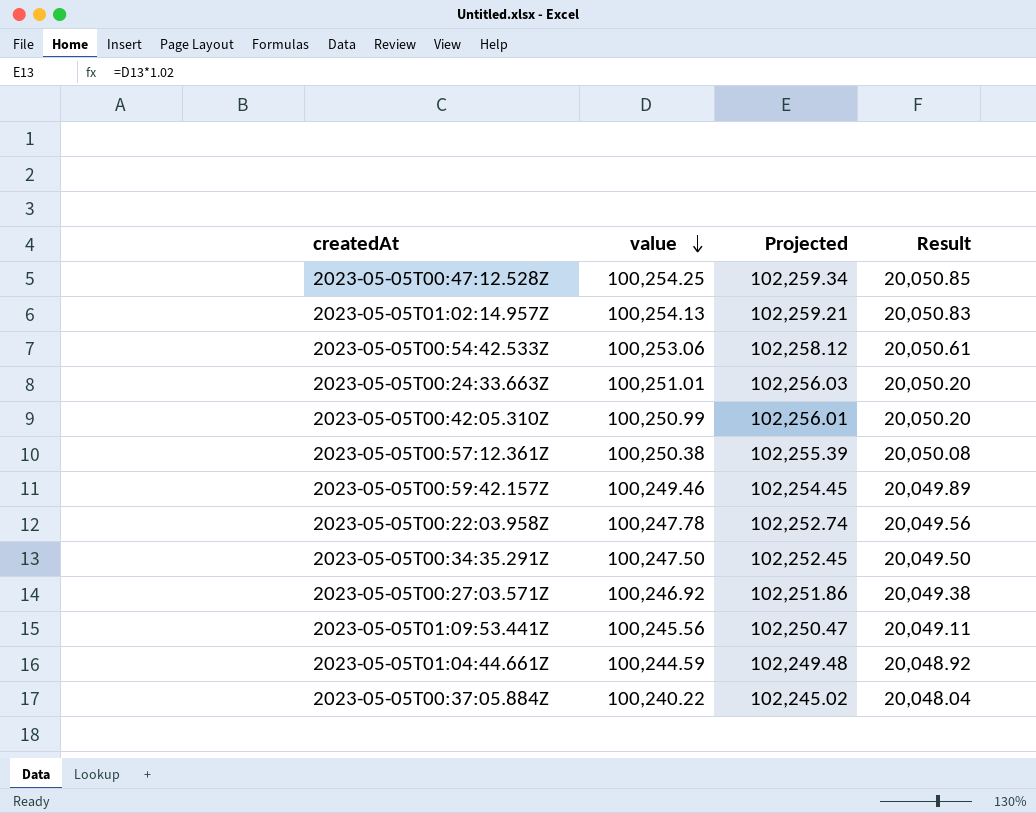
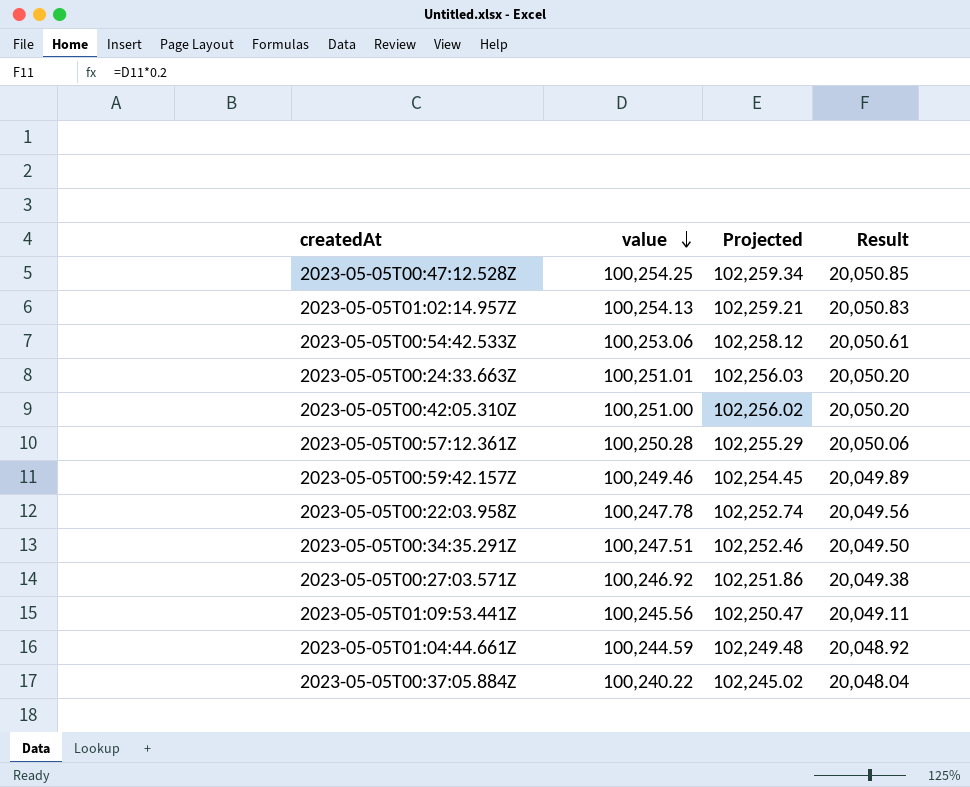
2023-05-05T00:42:05.310Z | value: 100,250.99 -> 100,251.00
2023-05-05T00:42:05.310Z | Projected: 102,256.01 -> 102,256.02
2023-05-05T00:57:12.361Z | value: 100,250.38 -> 100,250.28
2023-05-05T00:57:12.361Z | Projected: 102,255.39 -> 102,255.29
2023-05-05T00:57:12.361Z | Result: 20,050.08 -> 20,050.06
2023-05-05T00:34:35.291Z | value: 100,247.50 -> 100,247.51
2023-05-05T00:34:35.291Z | Projected: 102,252.45 -> 102,252.46

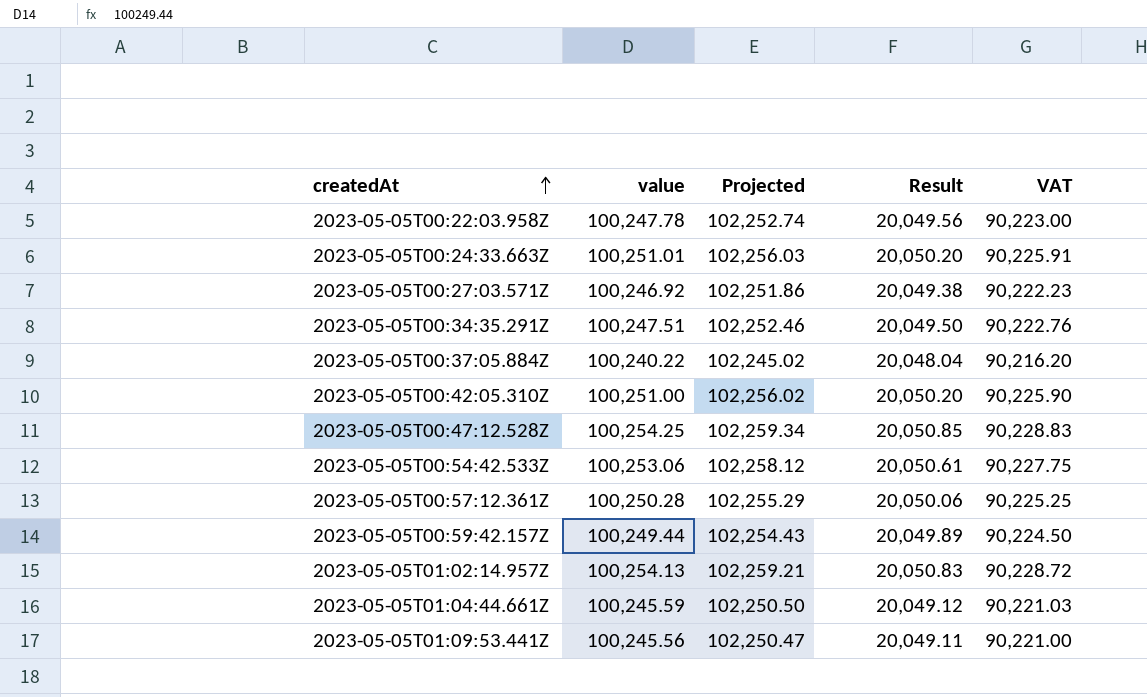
row order: value descending -> createdAt ascending
column VAT | formula: none -> [value] * 0.9
2023-05-05T00:59:42.157Z | value: 100,249.46 -> 100,249.44
2023-05-05T00:59:42.157Z | Projected: 102,254.45 -> 102,254.43
2023-05-05T01:04:44.661Z | value: 100,244.59 -> 100,245.59
2023-05-05T01:04:44.661Z | Projected: 102,249.48 -> 102,250.50
2023-05-05T01:04:44.661Z | Result: 20,048.92 -> 20,049.12

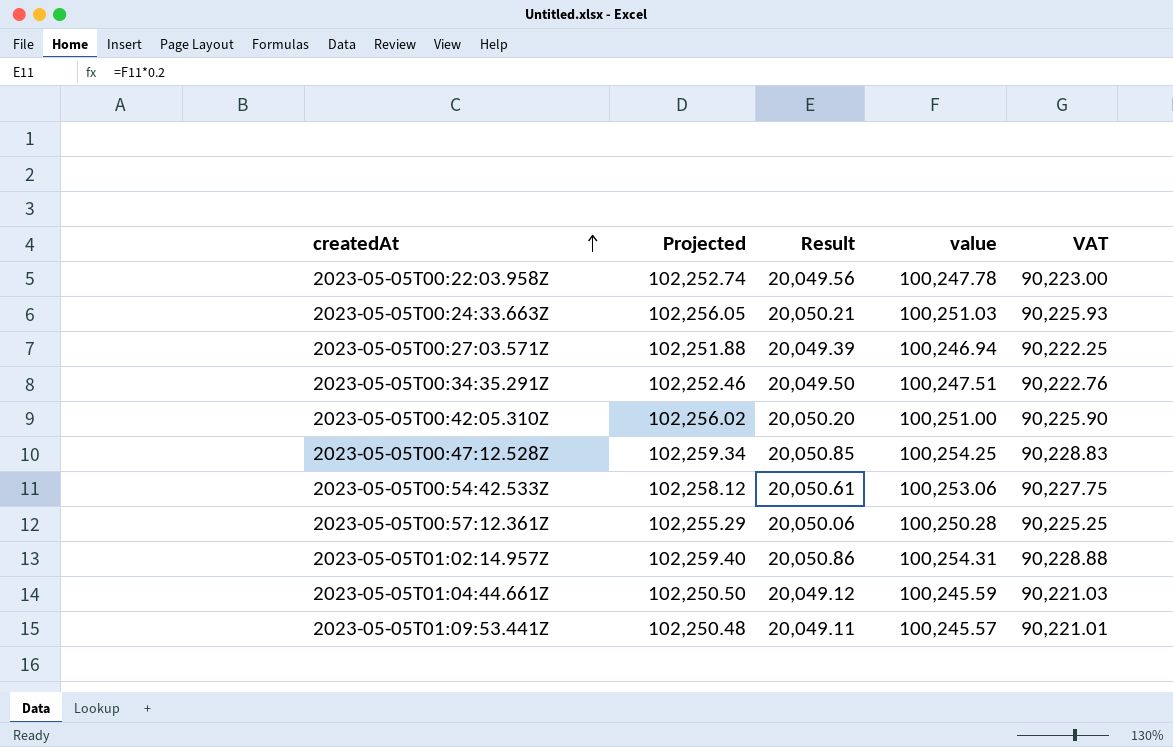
column value | position: 2 -> 4
row 2023-05-05T00:37:05.884Z: 100,240.22 | 102,245.02 | 20,048.04 | 90,216.20 -> none
row 2023-05-05T00:59:42.157Z: 100,249.44 | 102,254.43 | 20,049.89 | 90,224.50 -> none
2023-05-05T00:24:33.663Z | Projected: 102,256.03 -> 102,256.05
2023-05-05T00:24:33.663Z | Result: 20,050.20 -> 20,050.21
2023-05-05T00:24:33.663Z | value: 100,251.01 -> 100,251.03
2023-05-05T00:24:33.663Z | VAT: 90,225.91 -> 90,225.93
2023-05-05T00:27:03.571Z | Projected: 102,251.86 -> 102,251.88
2023-05-05T00:27:03.571Z | Result: 20,049.38 -> 20,049.39
2023-05-05T00:27:03.571Z | value: 100,246.92 -> 100,246.94
2023-05-05T00:27:03.571Z | VAT: 90,222.23 -> 90,222.25
2023-05-05T01:02:14.957Z | Projected: 102,259.21 -> 102,259.40
2023-05-05T01:02:14.957Z | Result: 20,050.83 -> 20,050.86
2023-05-05T01:02:14.957Z | value: 100,254.13 -> 100,254.31
2023-05-05T01:02:14.957Z | VAT: 90,228.72 -> 90,228.88
2023-05-05T01:09:53.441Z | Projected: 102,250.47 -> 102,250.48
2023-05-05T01:09:53.441Z | value: 100,245.56 -> 100,245.57
2023-05-05T01:09:53.441Z | VAT: 90,221.00 -> 90,221.01

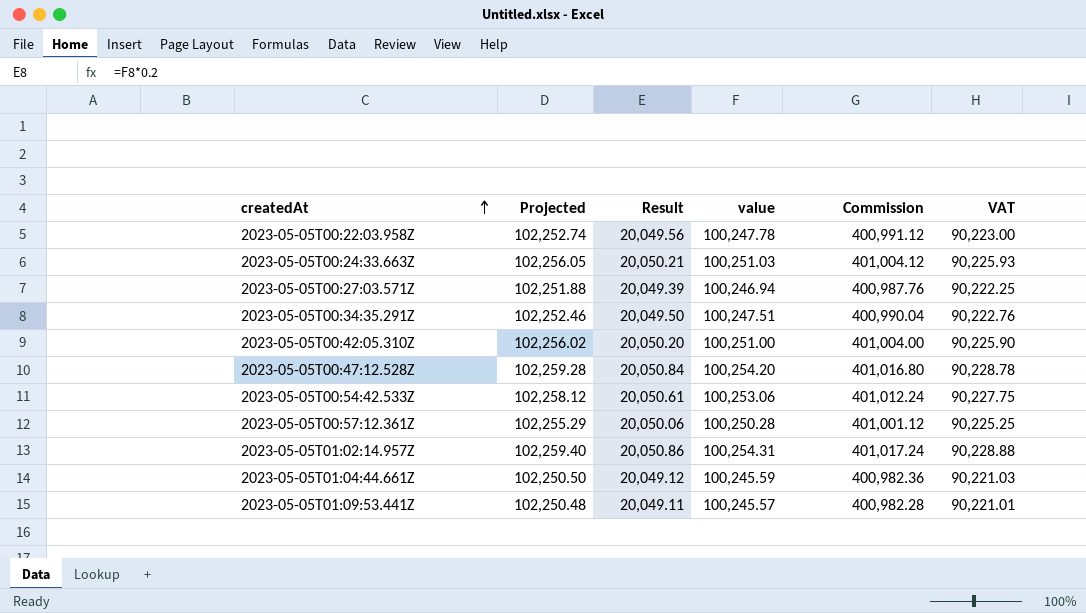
column Commission | formula: none -> [value] * 4
2023-05-05T00:47:12.528Z | Projected: 102,259.34 -> 102,259.28
2023-05-05T00:47:12.528Z | Result: 20,050.85 -> 20,050.84
2023-05-05T00:47:12.528Z | value: 100,254.25 -> 100,254.20
2023-05-05T00:47:12.528Z | VAT: 90,228.83 -> 90,228.78

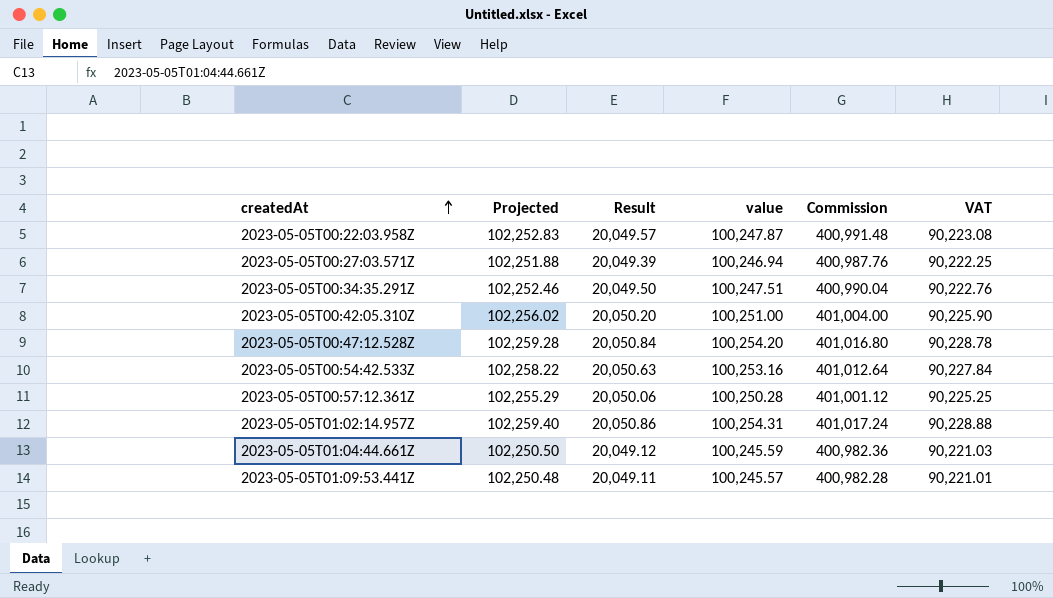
row 2023-05-05T00:24:33.663Z: 102,256.05 | 20,050.21 | 100,251.03 | 401,004.12 | 90,225.93 -> none
2023-05-05T00:22:03.958Z | Projected: 102,252.74 -> 102,252.83
2023-05-05T00:22:03.958Z | Result: 20,049.56 -> 20,049.57
2023-05-05T00:22:03.958Z | value: 100,247.78 -> 100,247.87
2023-05-05T00:22:03.958Z | Commission: 400,991.12 -> 400,991.48
2023-05-05T00:22:03.958Z | VAT: 90,223.00 -> 90,223.08
2023-05-05T00:54:42.533Z | Projected: 102,258.12 -> 102,258.22
2023-05-05T00:54:42.533Z | Result: 20,050.61 -> 20,050.63
2023-05-05T00:54:42.533Z | value: 100,253.06 -> 100,253.16
2023-05-05T00:54:42.533Z | Commission: 401,012.24 -> 401,012.64
2023-05-05T00:54:42.533Z | VAT: 90,227.75 -> 90,227.84

